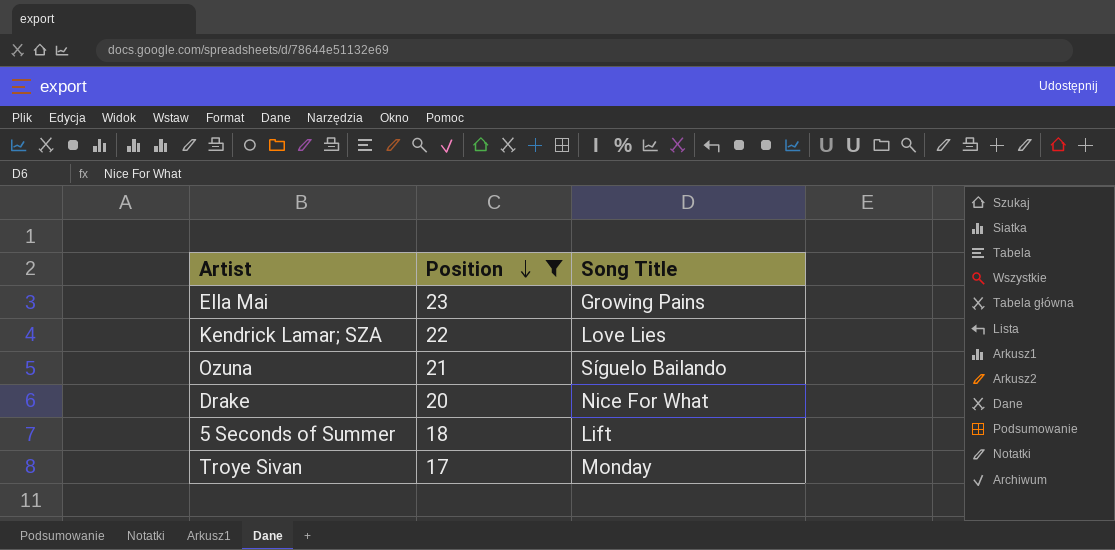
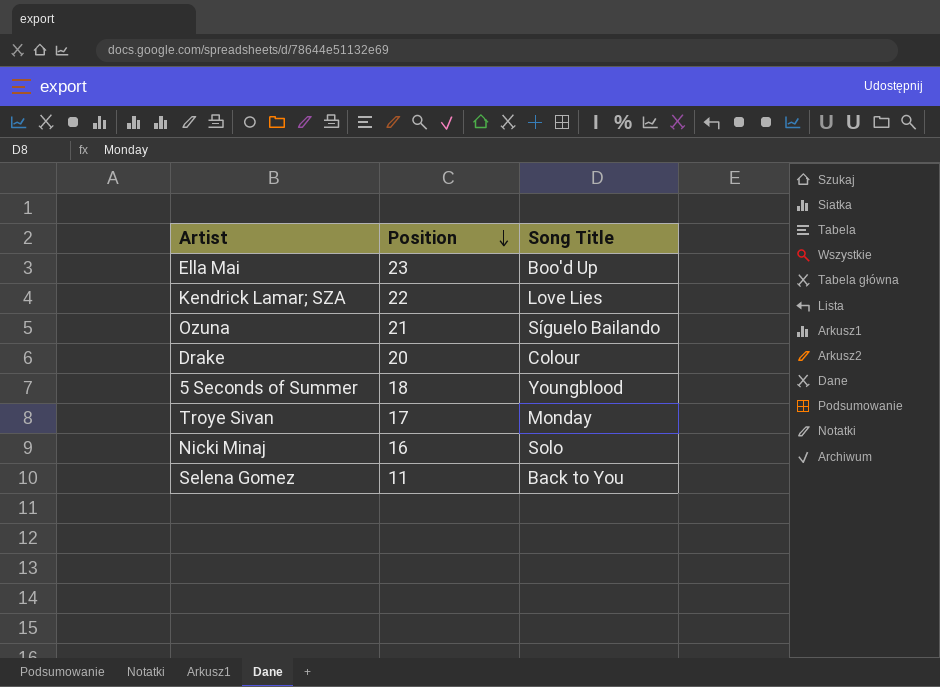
filter: Position >= 17 -> none
Ella Mai | Song Title: Growing Pains -> Boo'd Up
Drake | Song Title: Nice For What -> Colour
5 Seconds of Summer | Song Title: Lift -> Youngblood

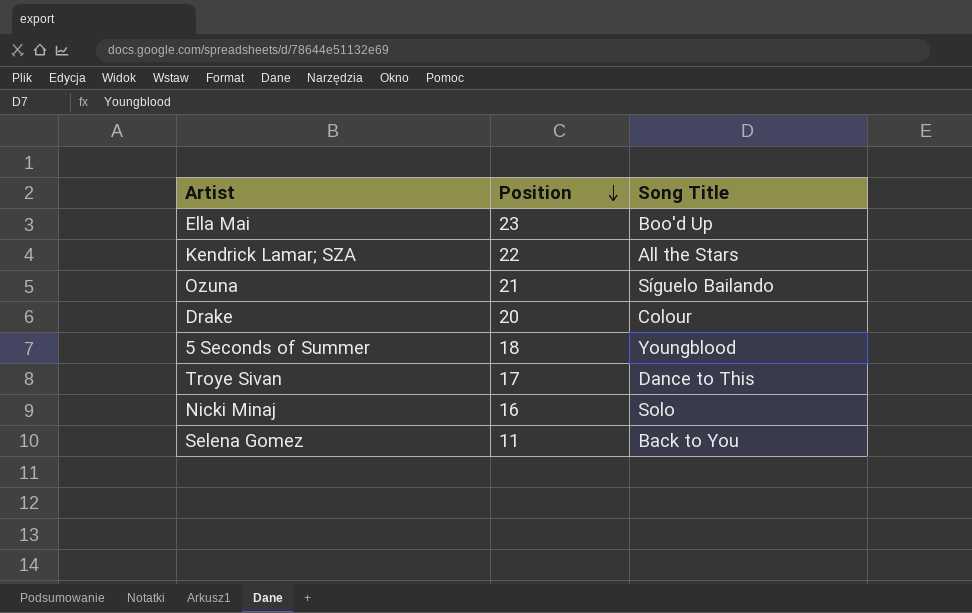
Kendrick Lamar; SZA | Song Title: Love Lies -> All the Stars
Troye Sivan | Song Title: Monday -> Dance to This

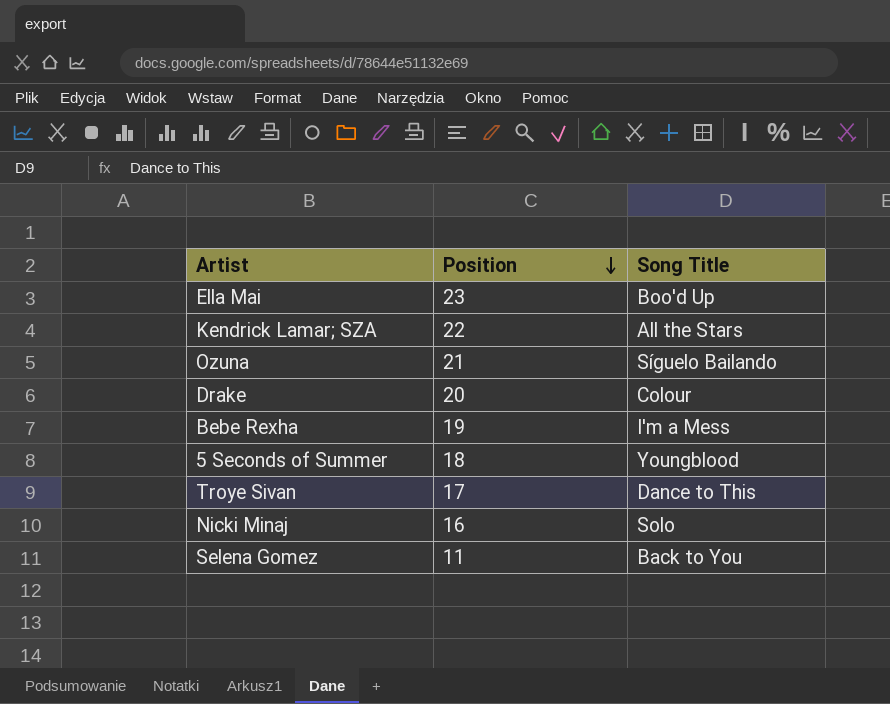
row Bebe Rexha: none -> 19 | I'm a Mess

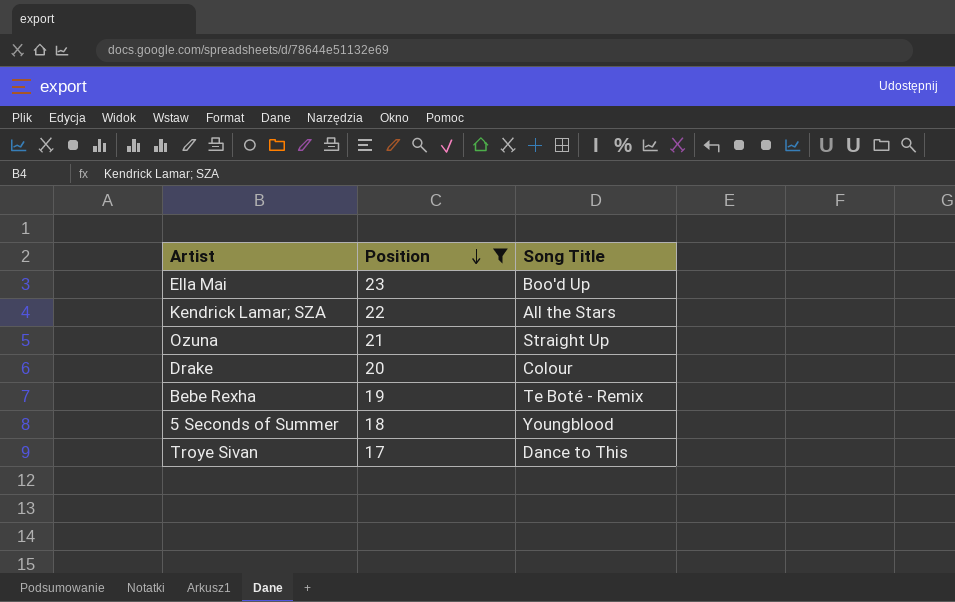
filter: none -> Position >= 17
Ozuna | Song Title: Síguelo Bailando -> Straight Up
Bebe Rexha | Song Title: I'm a Mess -> Te Boté - Remix

